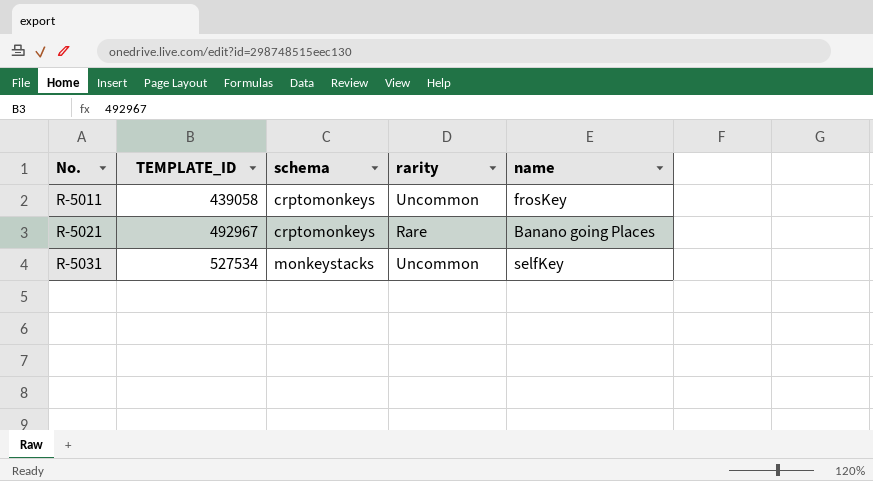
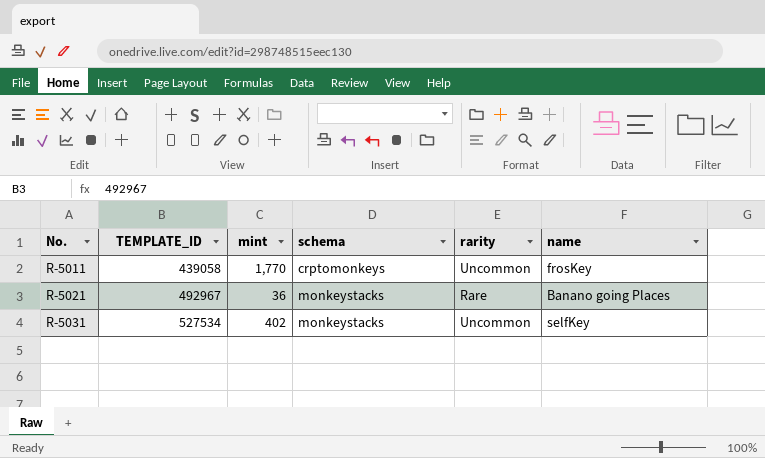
column mint | position: none -> 3
R-5021 | schema: crptomonkeys -> monkeystacks

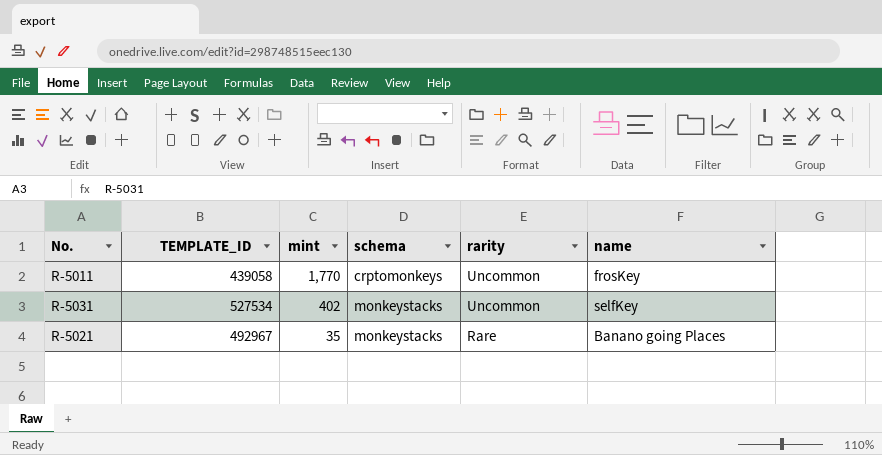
row order: No. ascending -> mint descending
R-5021 | mint: 36 -> 35

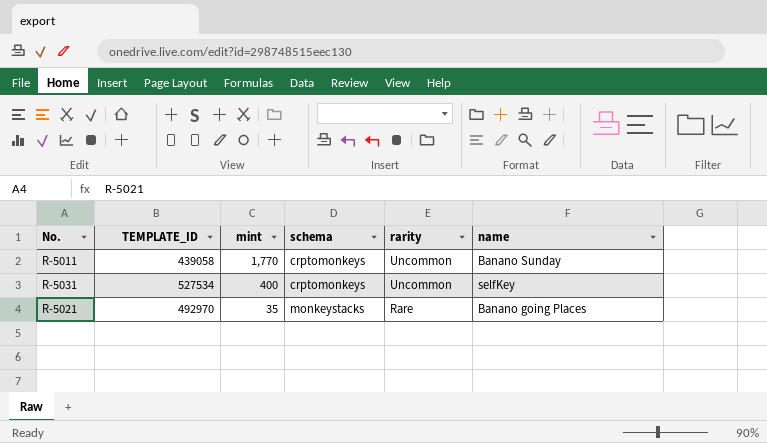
R-5011 | name: frosKey -> Banano Sunday
R-5031 | mint: 402 -> 400
R-5031 | schema: monkeystacks -> crptomonkeys
R-5021 | TEMPLATE_ID: 492967 -> 492970

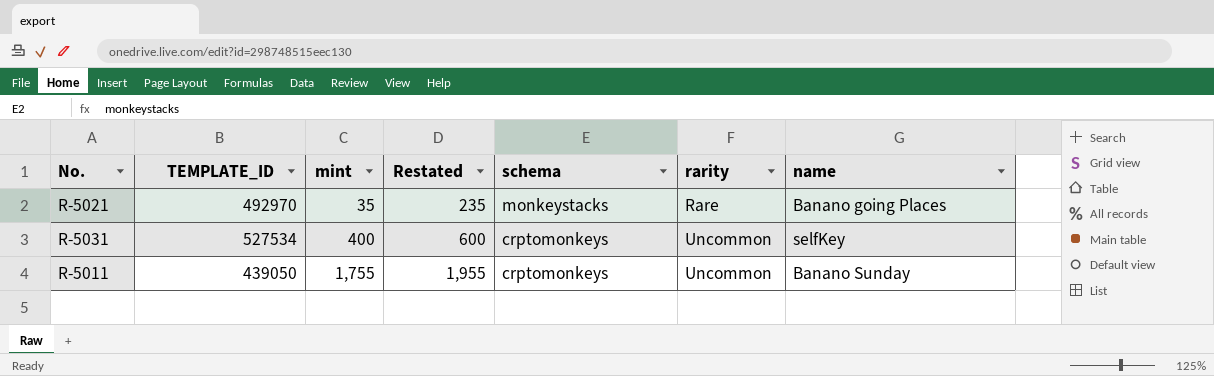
row order: mint descending -> mint ascending
column Restated | formula: none -> [mint] + 200
R-5011 | TEMPLATE_ID: 439058 -> 439050
R-5011 | mint: 1,770 -> 1,755

